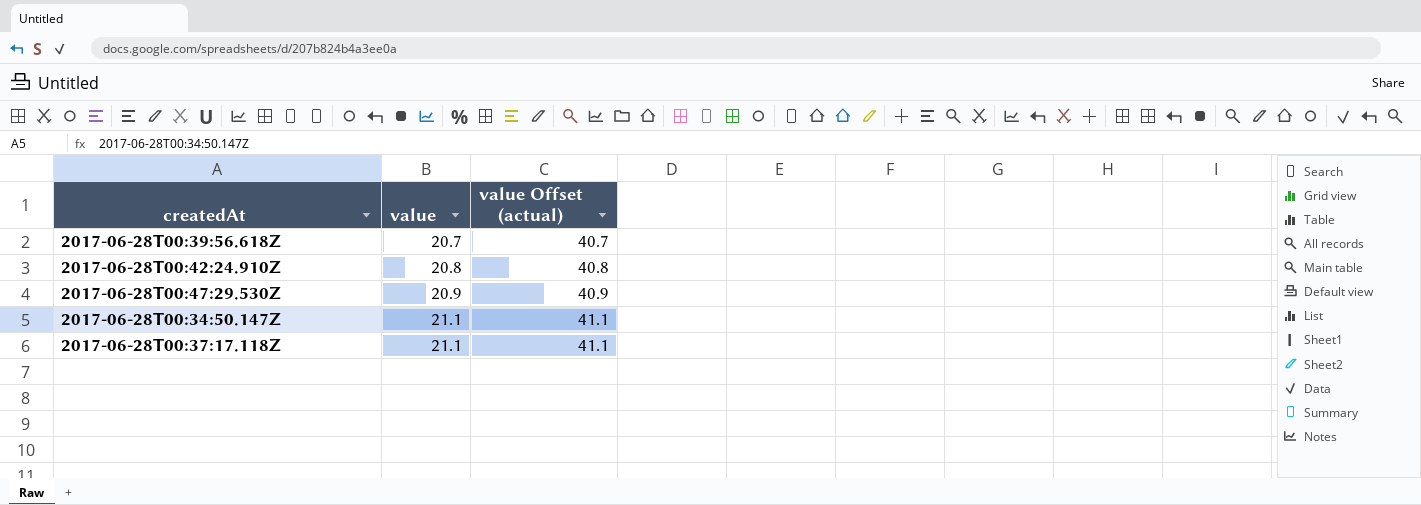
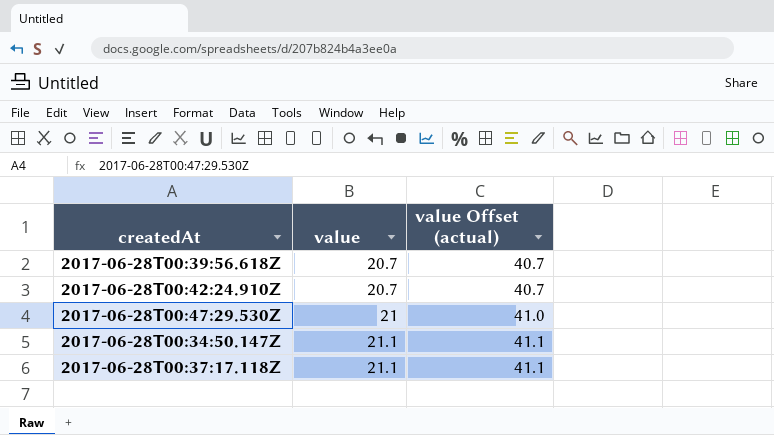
2017-06-28T00:42:24.910Z | value: 20.8 -> 20.7
2017-06-28T00:42:24.910Z | value Offset (actual): 40.8 -> 40.7
2017-06-28T00:47:29.530Z | value: 20.9 -> 21
2017-06-28T00:47:29.530Z | value Offset (actual): 40.9 -> 41.0

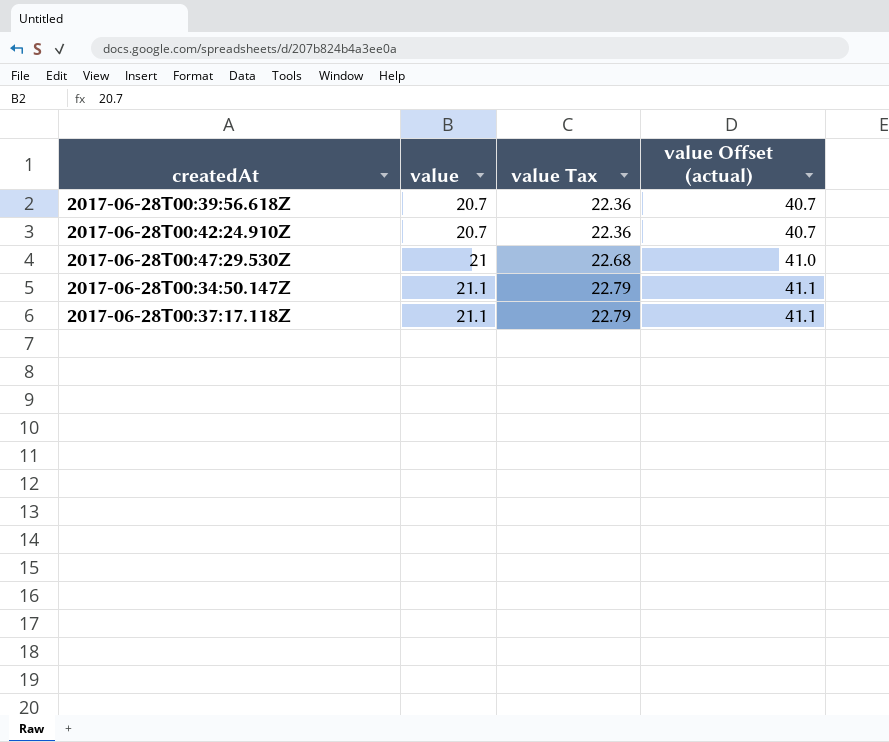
column value Tax | formula: none -> [value] * 1.08

